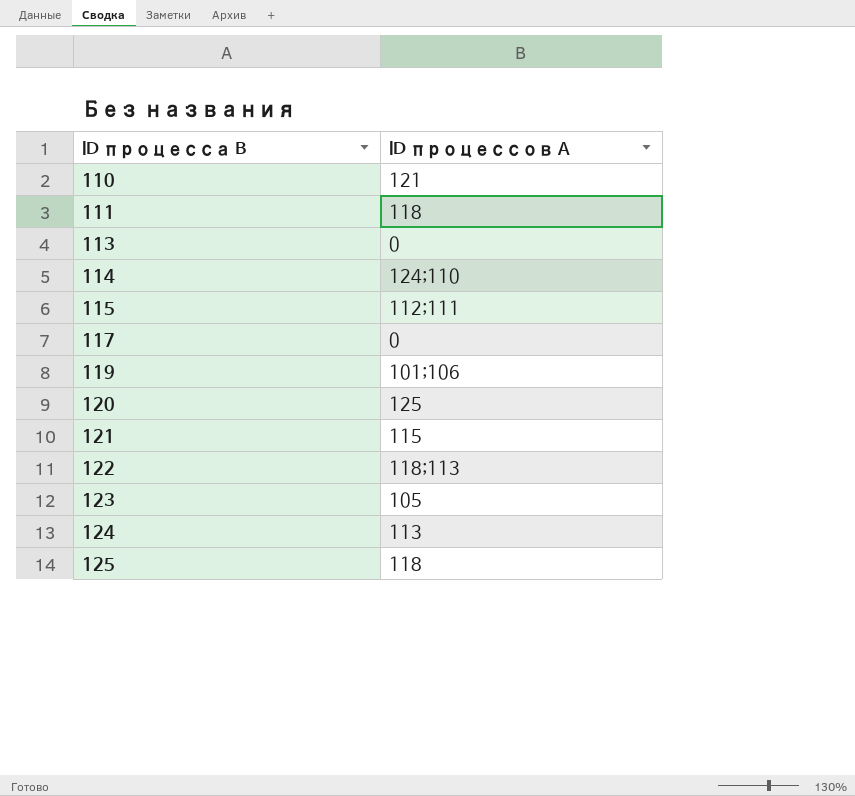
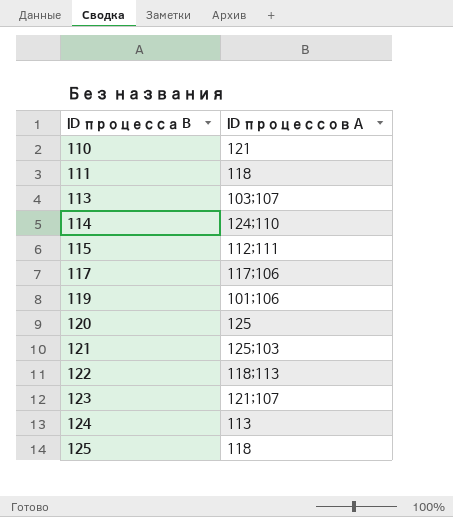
113 | ID процессов A: 0 -> 103;107
117 | ID процессов A: 0 -> 117;106
121 | ID процессов A: 115 -> 125;103
123 | ID процессов A: 105 -> 121;107

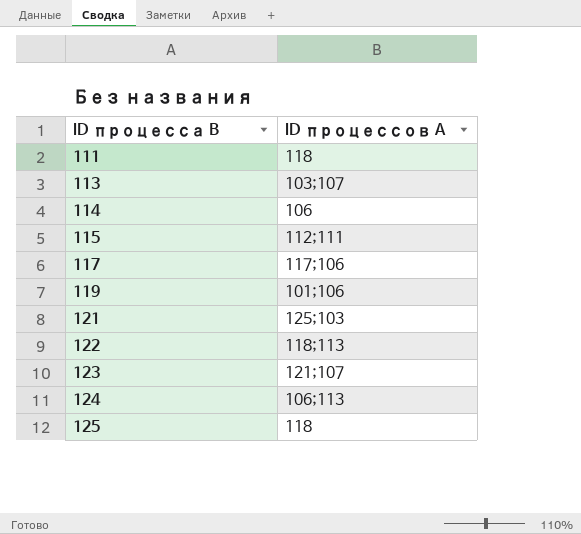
row 110: 121 -> none
row 120: 125 -> none
114 | ID процессов A: 124;110 -> 106
124 | ID процессов A: 113 -> 106;113

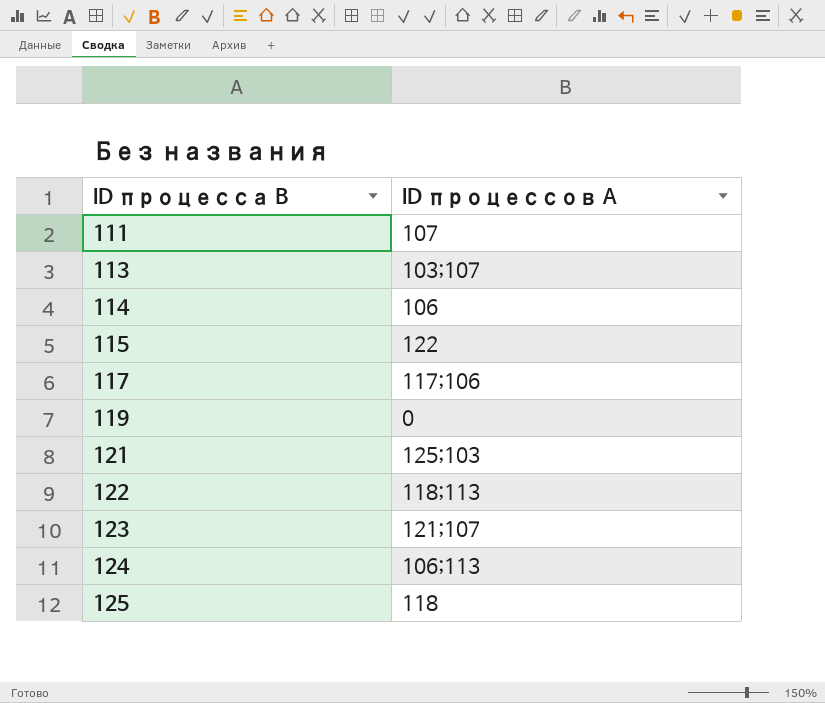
111 | ID процессов A: 118 -> 107
115 | ID процессов A: 112;111 -> 122
119 | ID процессов A: 101;106 -> 0

